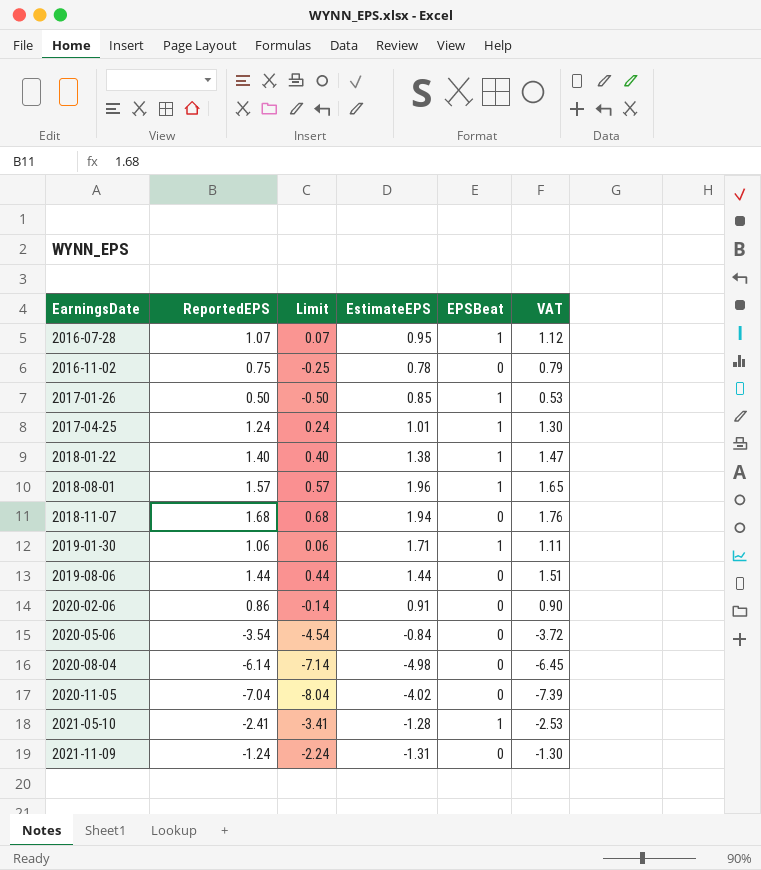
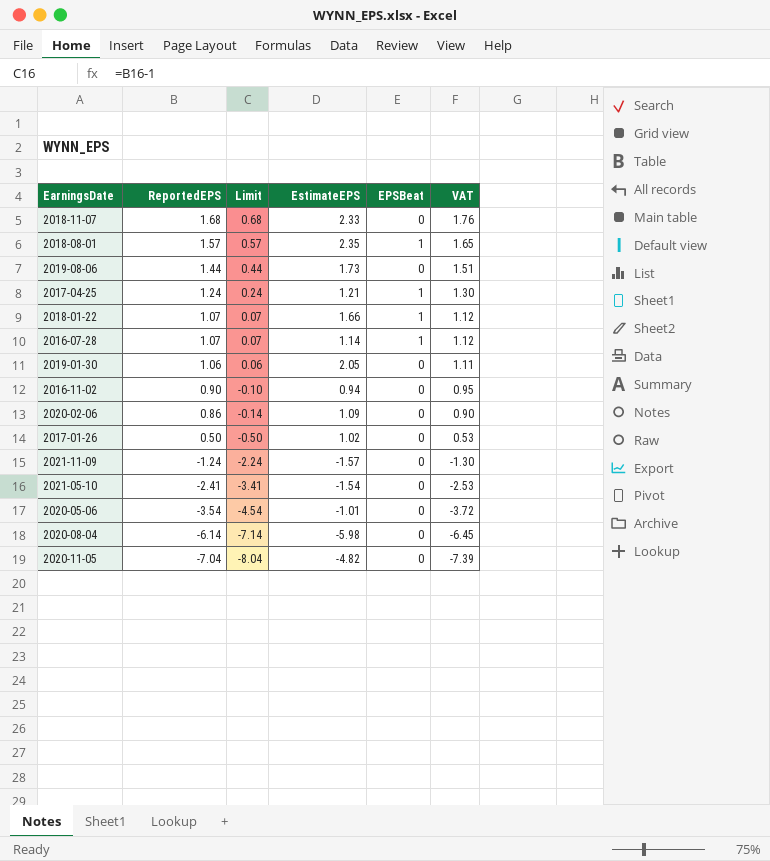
row order: EarningsDate ascending -> ReportedEPS descending
2018-11-07 | EstimateEPS: 1.94 -> 2.33
2018-08-01 | EstimateEPS: 1.96 -> 2.35
2019-08-06 | EstimateEPS: 1.44 -> 1.73
2017-04-25 | EstimateEPS: 1.01 -> 1.21
2018-01-22 | ReportedEPS: 1.40 -> 1.07
2018-01-22 | Limit: 0.40 -> 0.07
2018-01-22 | EstimateEPS: 1.38 -> 1.66
2018-01-22 | VAT: 1.47 -> 1.12
2016-07-28 | EstimateEPS: 0.95 -> 1.14
2019-01-30 | EstimateEPS: 1.71 -> 2.05
2019-01-30 | EPSBeat: 1 -> 0
2016-11-02 | ReportedEPS: 0.75 -> 0.90
2016-11-02 | Limit: -0.25 -> -0.10
2016-11-02 | EstimateEPS: 0.78 -> 0.94
2016-11-02 | VAT: 0.79 -> 0.95
2020-02-06 | EstimateEPS: 0.91 -> 1.09
2017-01-26 | EstimateEPS: 0.85 -> 1.02
2017-01-26 | EPSBeat: 1 -> 0
2021-11-09 | EstimateEPS: -1.31 -> -1.57
2021-05-10 | EstimateEPS: -1.28 -> -1.54
2021-05-10 | EPSBeat: 1 -> 0
2020-05-06 | EstimateEPS: -0.84 -> -1.01
2020-08-04 | EstimateEPS: -4.98 -> -5.98
2020-11-05 | EstimateEPS: -4.02 -> -4.82

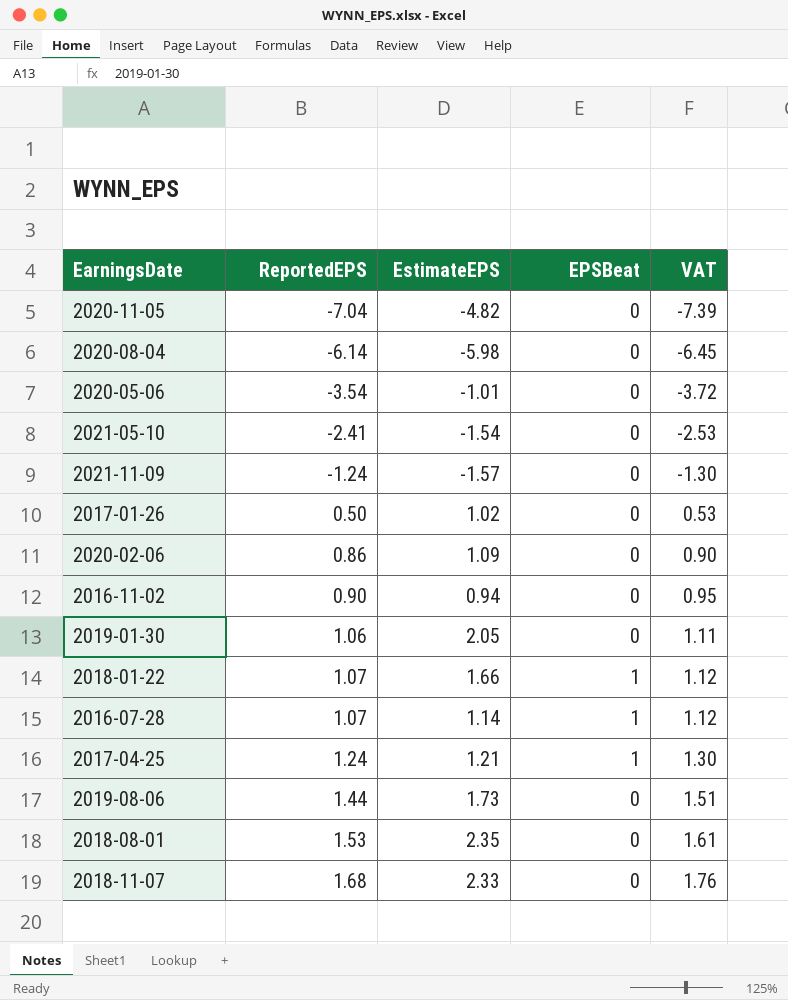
row order: ReportedEPS descending -> ReportedEPS ascending
column Limit | formula: [ReportedEPS] - 1 -> none
2018-08-01 | ReportedEPS: 1.57 -> 1.53
2018-08-01 | EPSBeat: 1 -> 0
2018-08-01 | VAT: 1.65 -> 1.61

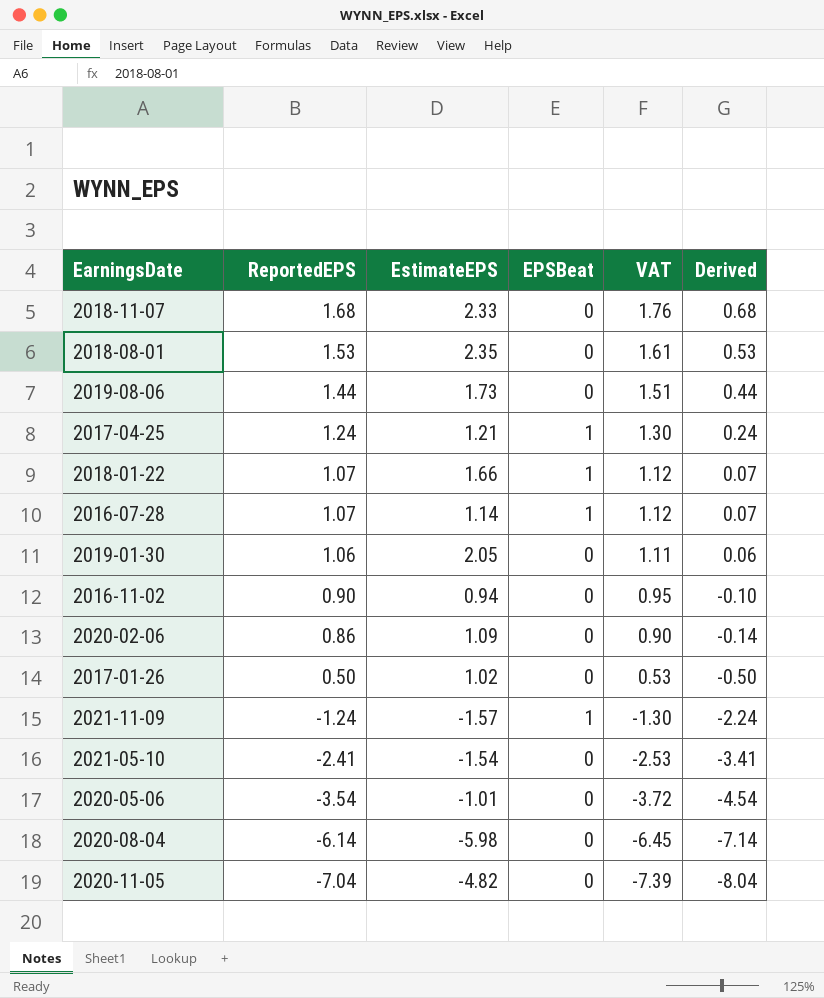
row order: ReportedEPS ascending -> ReportedEPS descending
column Derived | formula: none -> [ReportedEPS] - 1
2021-11-09 | EPSBeat: 0 -> 1

